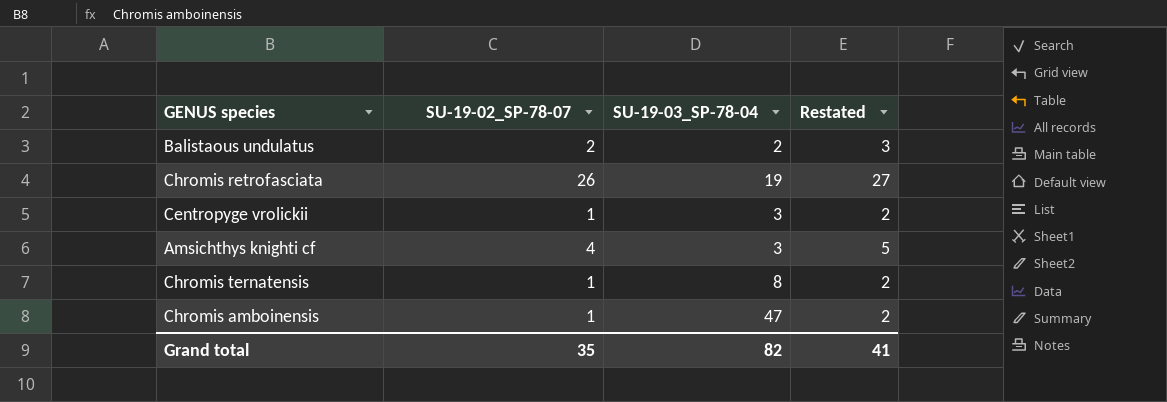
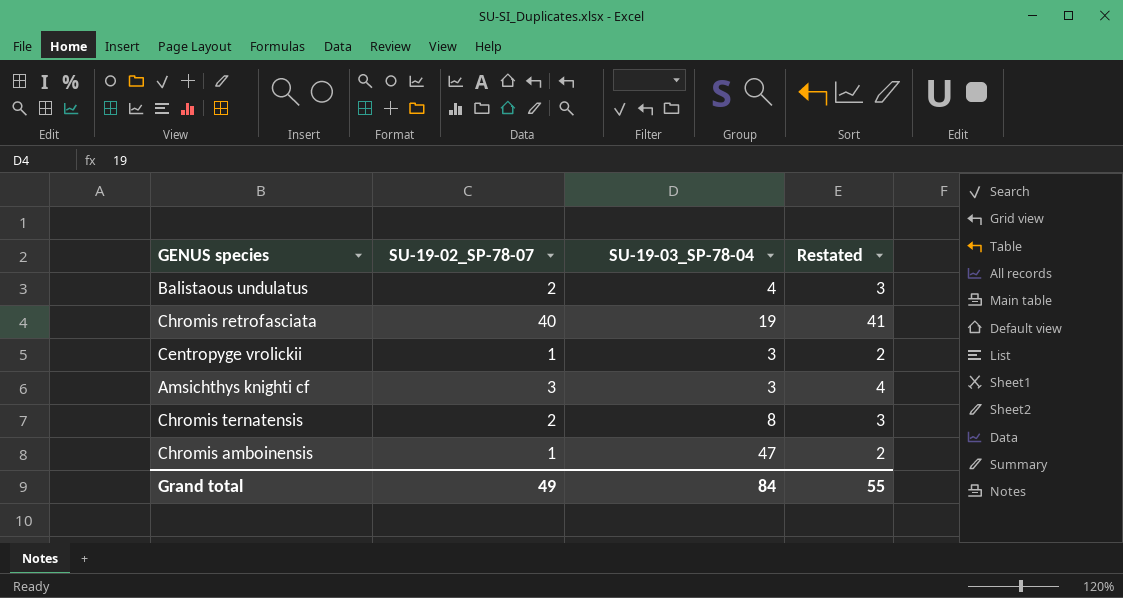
Balistaous undulatus | SU-19-03_SP-78-04: 2 -> 4
Chromis retrofasciata | SU-19-02_SP-78-07: 26 -> 40
Chromis retrofasciata | Restated: 27 -> 41
Amsichthys knighti cf | SU-19-02_SP-78-07: 4 -> 3
Amsichthys knighti cf | Restated: 5 -> 4
Chromis ternatensis | SU-19-02_SP-78-07: 1 -> 2
Chromis ternatensis | Restated: 2 -> 3
Grand total | SU-19-02_SP-78-07: 35 -> 49
Grand total | SU-19-03_SP-78-04: 82 -> 84
Grand total | Restated: 41 -> 55

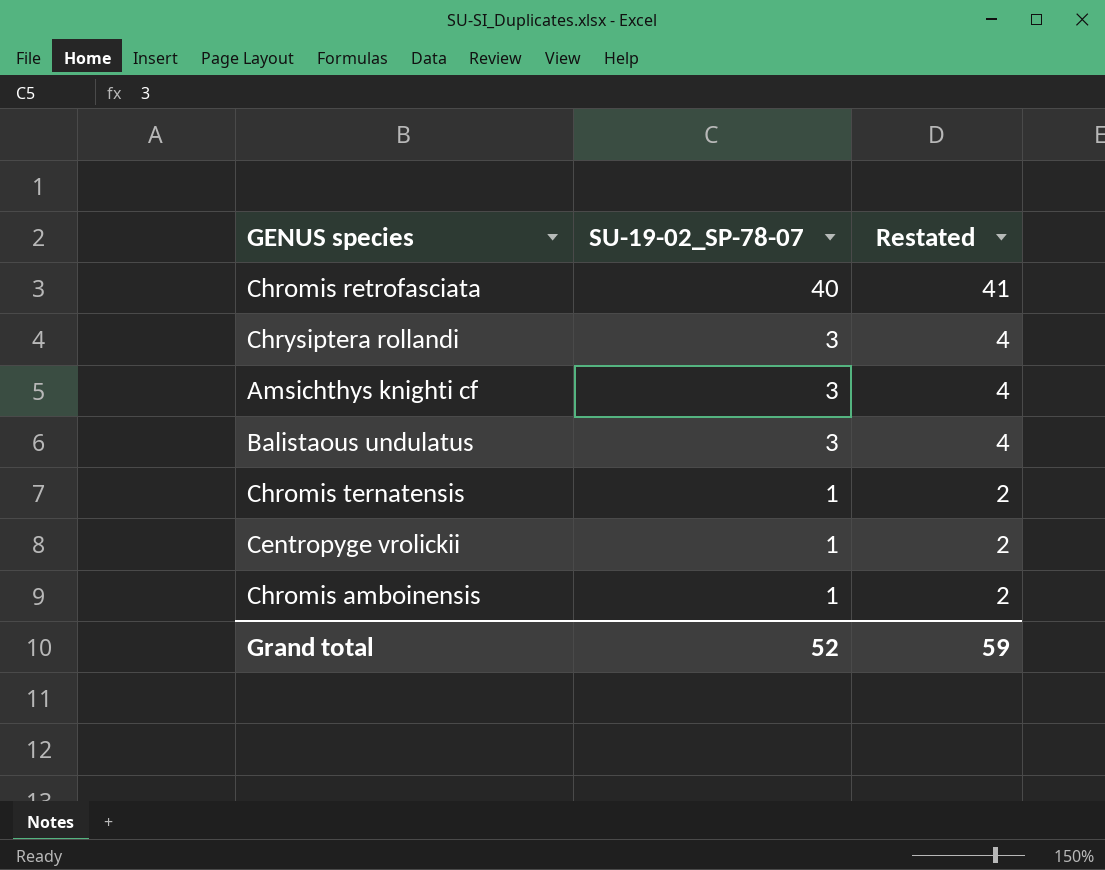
row order: none -> SU-19-02_SP-78-07 descending
column SU-19-03_SP-78-04 | position: 3 -> none
row Chrysiptera rollandi: none -> 3 | 4
Balistaous undulatus | SU-19-02_SP-78-07: 2 -> 3
Balistaous undulatus | Restated: 3 -> 4
Chromis ternatensis | SU-19-02_SP-78-07: 2 -> 1
Chromis ternatensis | Restated: 3 -> 2
Grand total | SU-19-02_SP-78-07: 49 -> 52
Grand total | Restated: 55 -> 59

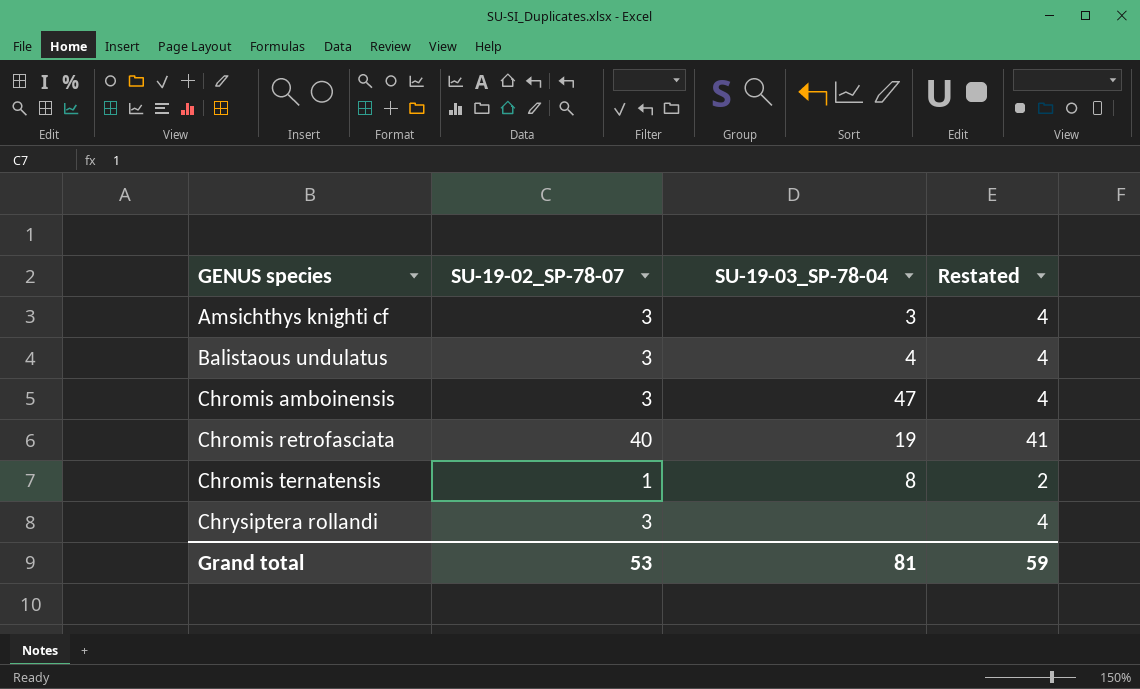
row order: SU-19-02_SP-78-07 descending -> GENUS species ascending
column SU-19-03_SP-78-04 | position: none -> 3
row Centropyge vrolickii: 1 | 2 -> none
Chromis amboinensis | SU-19-02_SP-78-07: 1 -> 3
Chromis amboinensis | Restated: 2 -> 4
Grand total | SU-19-02_SP-78-07: 52 -> 53

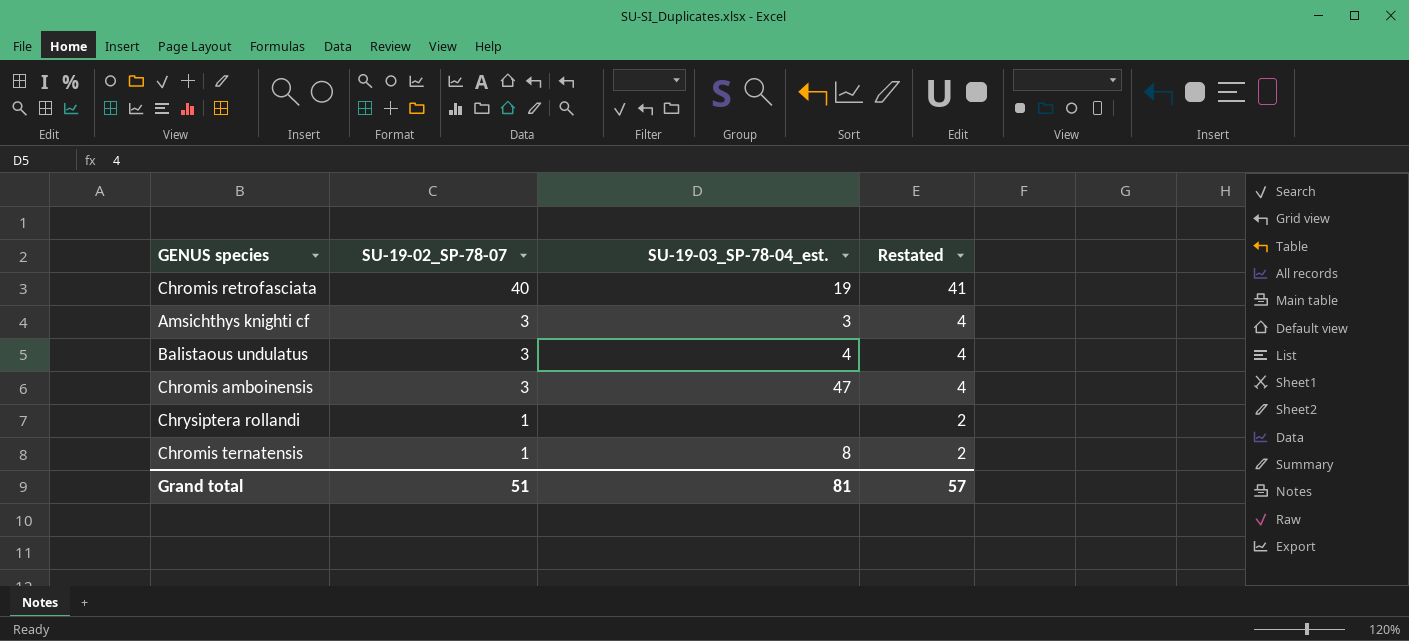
row order: GENUS species ascending -> SU-19-02_SP-78-07 descending
column name: SU-19-03_SP-78-04 -> SU-19-03_SP-78-04_est.
Chrysiptera rollandi | SU-19-02_SP-78-07: 3 -> 1
Chrysiptera rollandi | Restated: 4 -> 2
Grand total | SU-19-02_SP-78-07: 53 -> 51
Grand total | Restated: 59 -> 57

